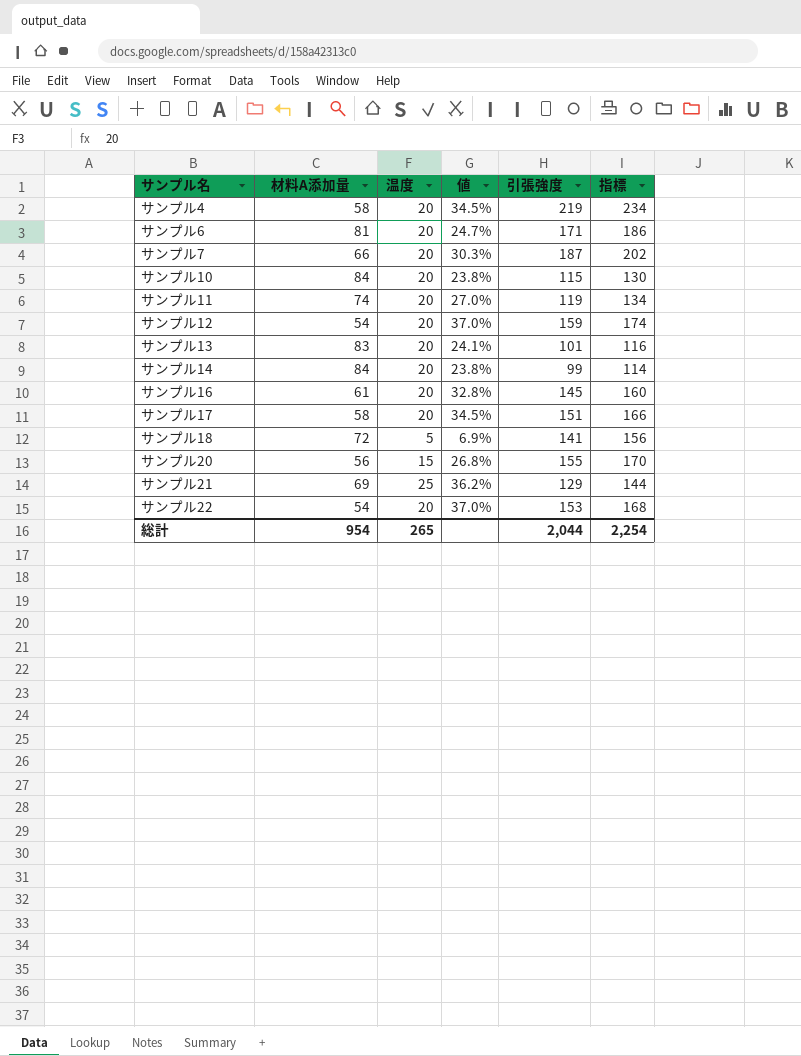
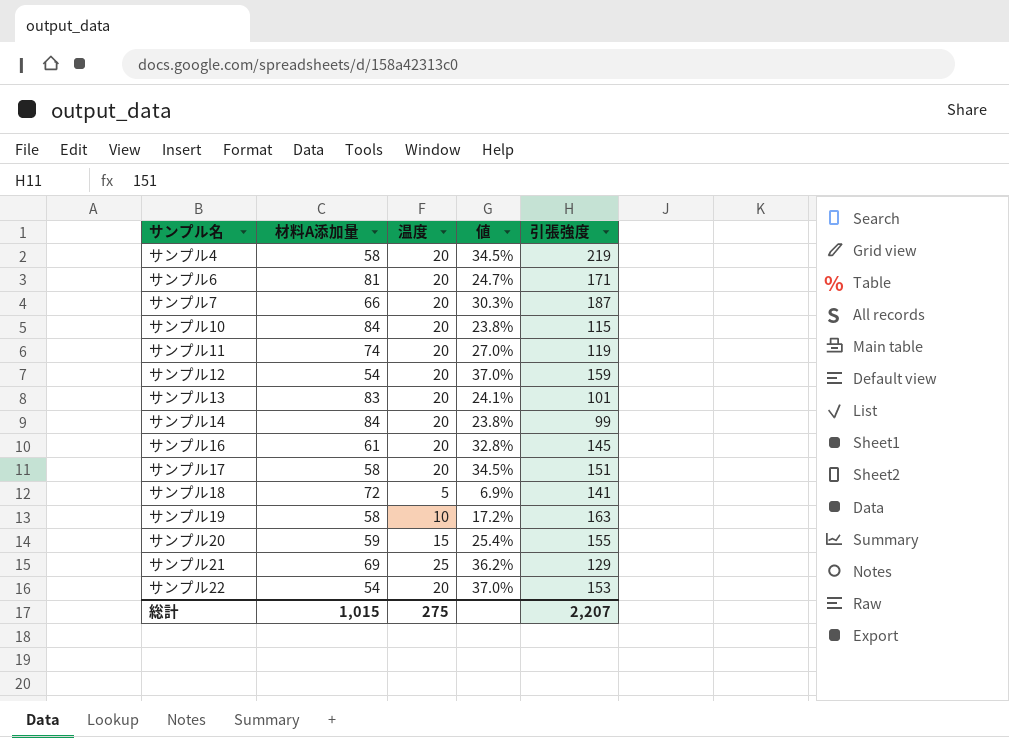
column 指標 | formula: [引張強度] + 15 -> none
row サンプル19: none -> 58 | 10 | 17.2% | 163
サンプル20 | 材料A添加量: 56 -> 59
サンプル20 | 値: 26.8% -> 25.4%
総計 | 材料A添加量: 954 -> 1,015
総計 | 温度: 265 -> 275
総計 | 引張強度: 2,044 -> 2,207

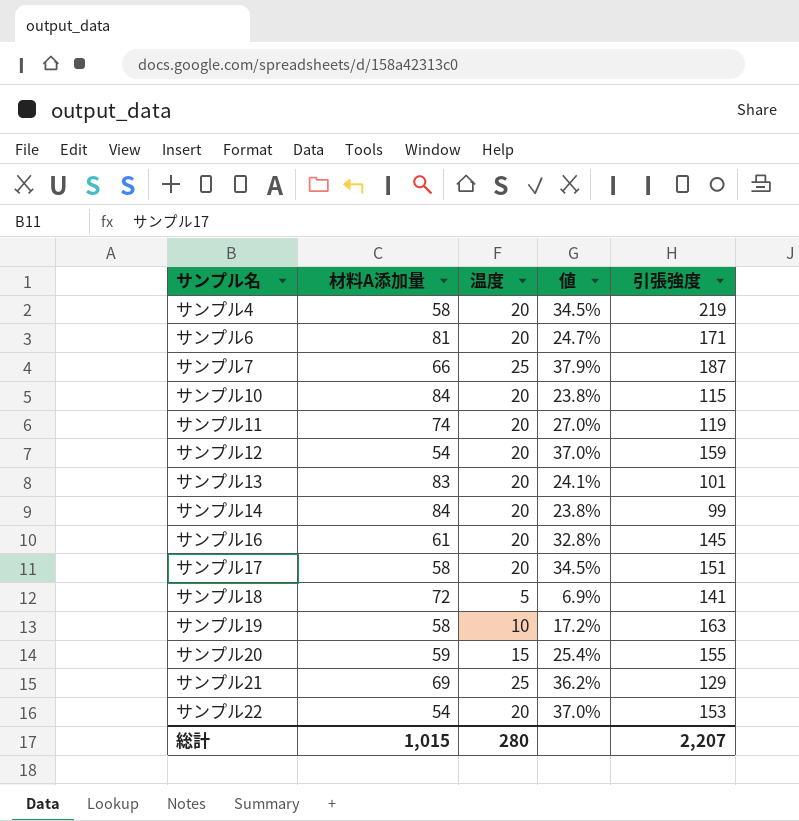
サンプル7 | 温度: 20 -> 25
サンプル7 | 値: 30.3% -> 37.9%
総計 | 温度: 275 -> 280

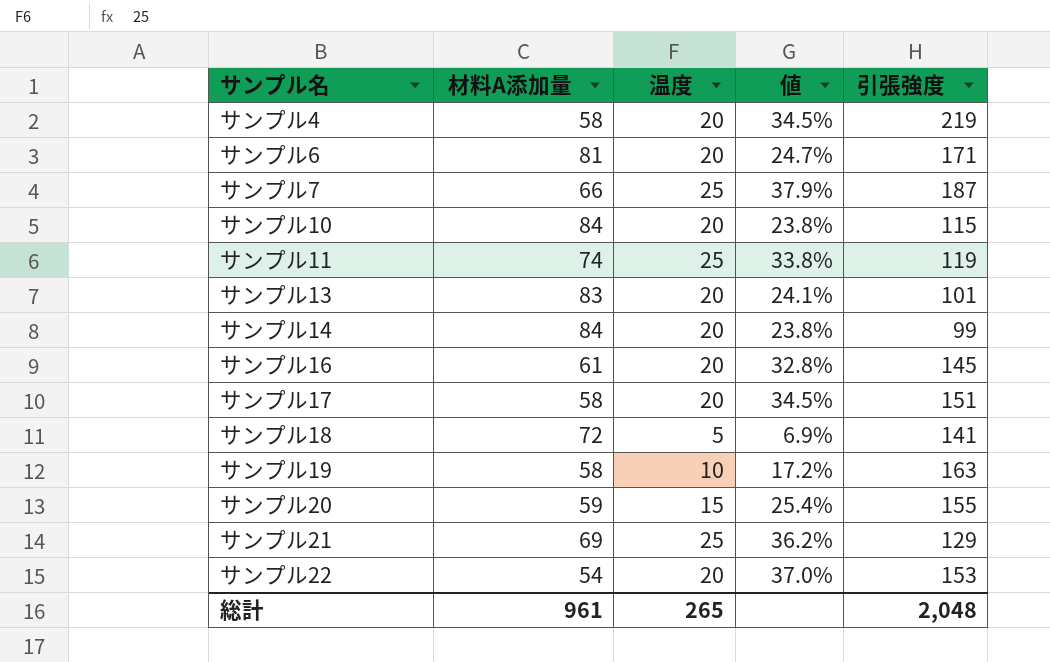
row サンプル12: 54 | 20 | 37.0% | 159 -> none
サンプル11 | 温度: 20 -> 25
サンプル11 | 値: 27.0% -> 33.8%
総計 | 材料A添加量: 1,015 -> 961
総計 | 温度: 280 -> 265
総計 | 引張強度: 2,207 -> 2,048

